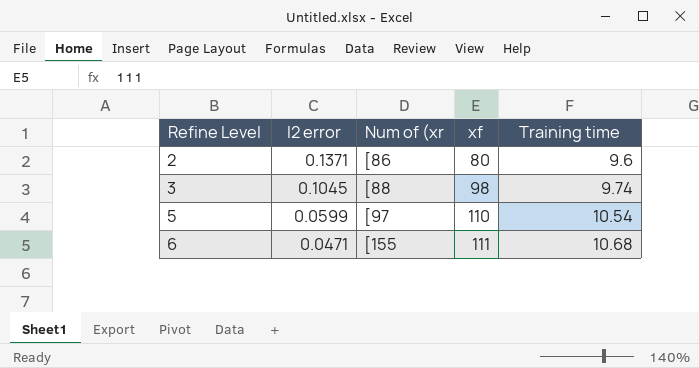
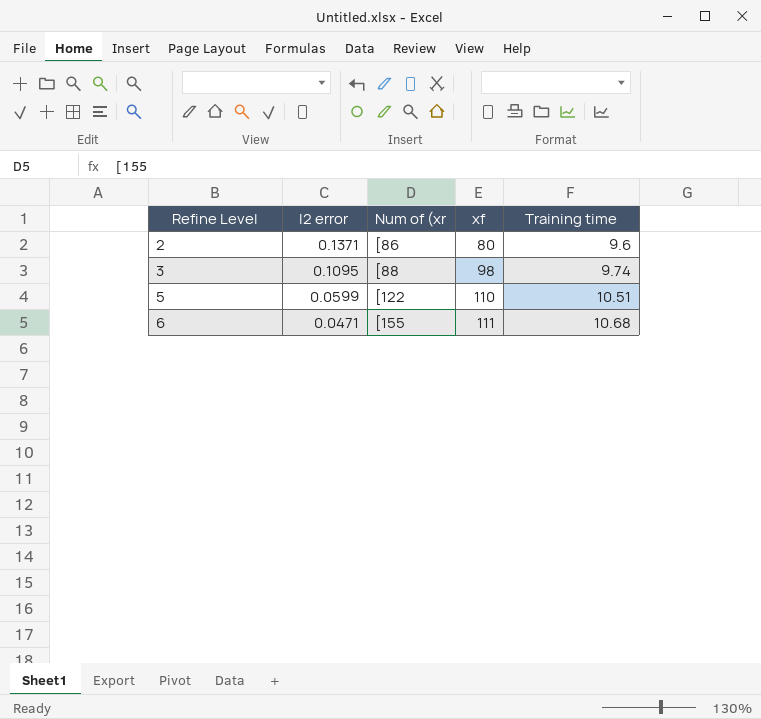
3 | l2 error: 0.1045 -> 0.1095
5 | Num of (xr: [97 -> [122
5 | Training time: 10.54 -> 10.51

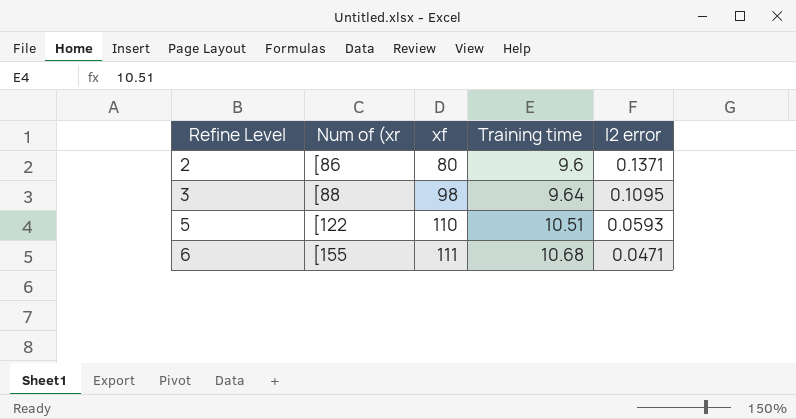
column l2 error | position: 2 -> 5
3 | Training time: 9.74 -> 9.64
5 | l2 error: 0.0599 -> 0.0593

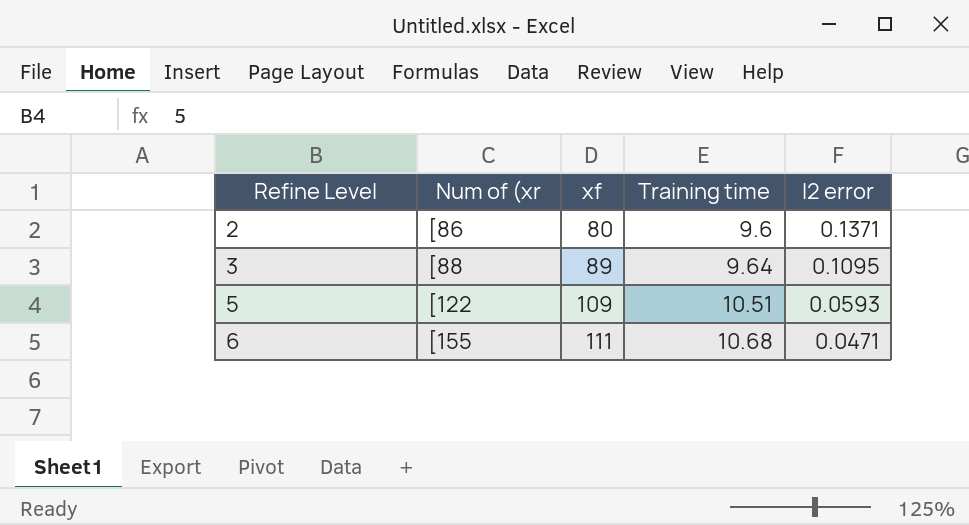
3 | xf: 98 -> 89
5 | xf: 110 -> 109

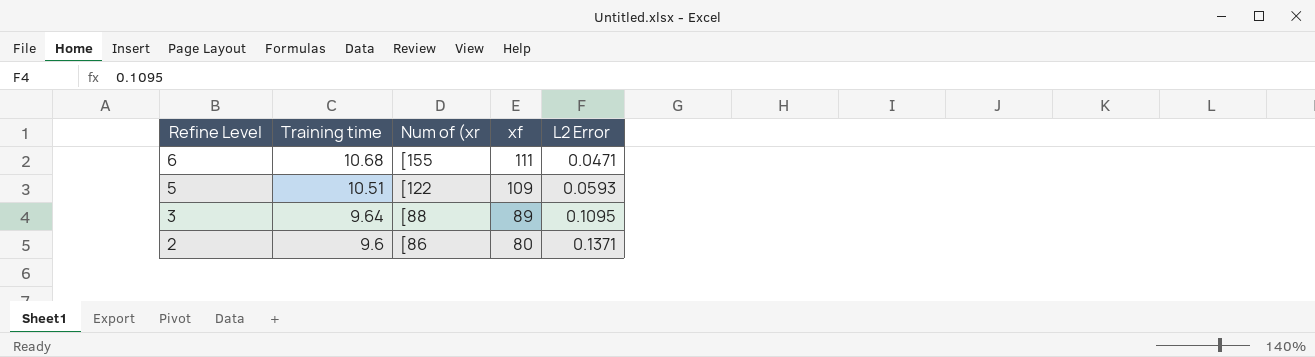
row order: Refine Level ascending -> Refine Level descending
column Training time | position: 4 -> 2
column name: l2 error -> L2 Error

